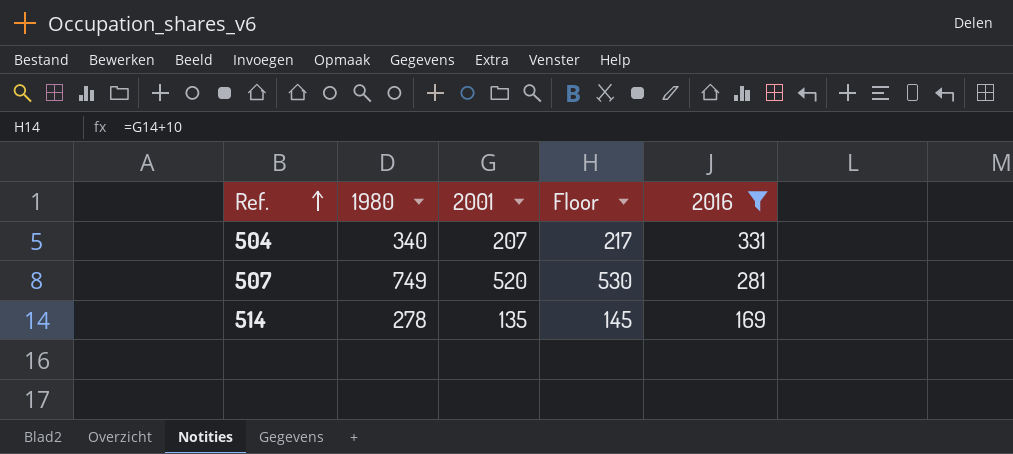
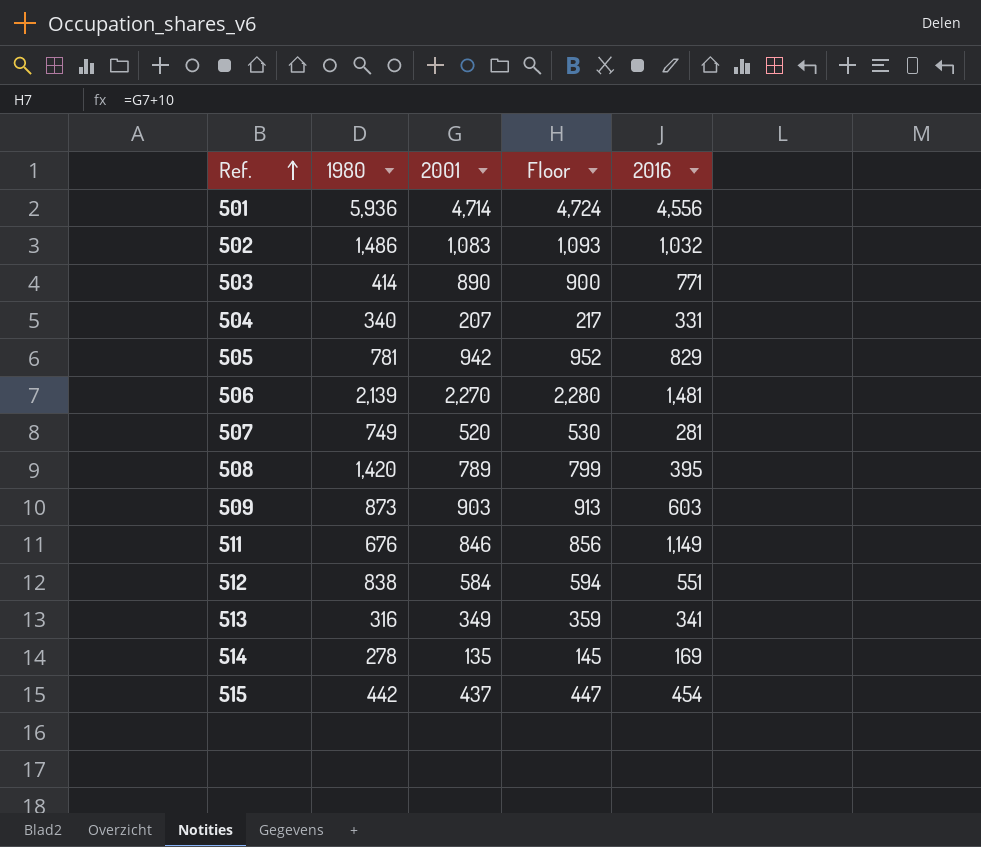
filter: 2016 <= 331 -> none

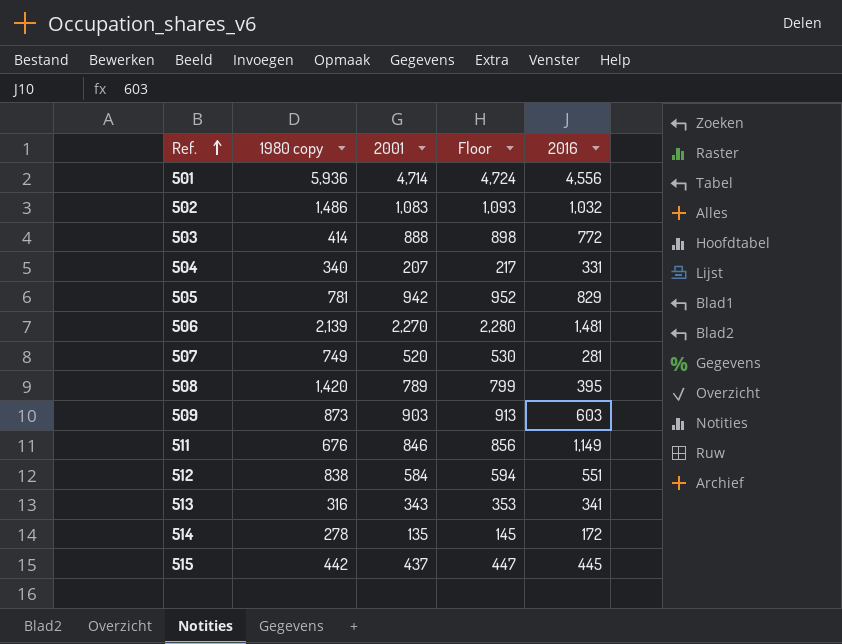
column name: 1980 -> 1980 copy
503 | 2001: 890 -> 888
503 | Floor: 900 -> 898
503 | 2016: 771 -> 772
513 | 2001: 349 -> 343
513 | Floor: 359 -> 353
514 | 2016: 169 -> 172
515 | 2016: 454 -> 445

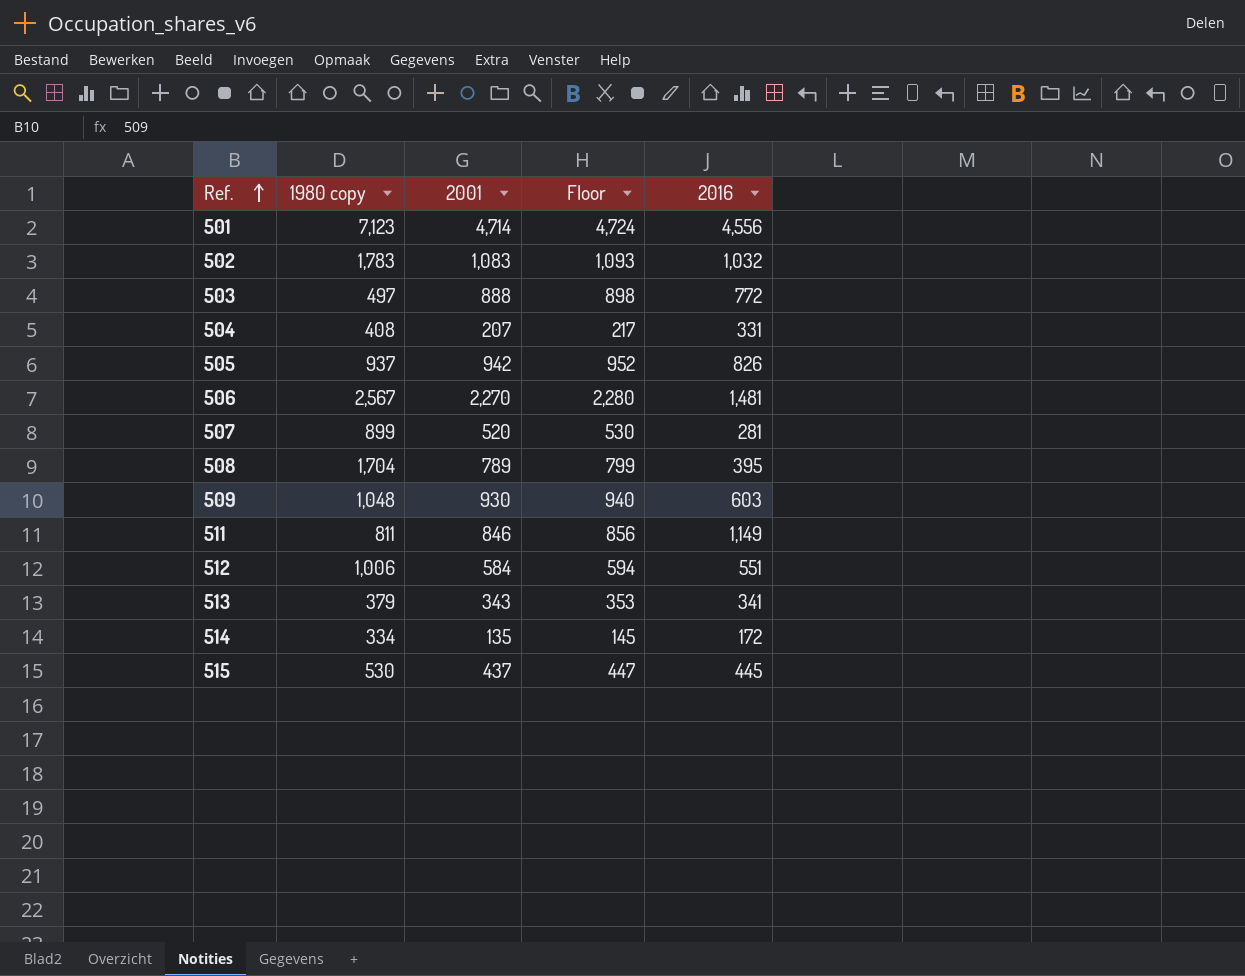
501 | 1980 copy: 5,936 -> 7,123
502 | 1980 copy: 1,486 -> 1,783
503 | 1980 copy: 414 -> 497
504 | 1980 copy: 340 -> 408
505 | 1980 copy: 781 -> 937
505 | 2016: 829 -> 826
506 | 1980 copy: 2,139 -> 2,567
507 | 1980 copy: 749 -> 899
508 | 1980 copy: 1,420 -> 1,704
509 | 1980 copy: 873 -> 1,048
509 | 2001: 903 -> 930
509 | Floor: 913 -> 940
511 | 1980 copy: 676 -> 811
512 | 1980 copy: 838 -> 1,006
513 | 1980 copy: 316 -> 379
514 | 1980 copy: 278 -> 334
515 | 1980 copy: 442 -> 530

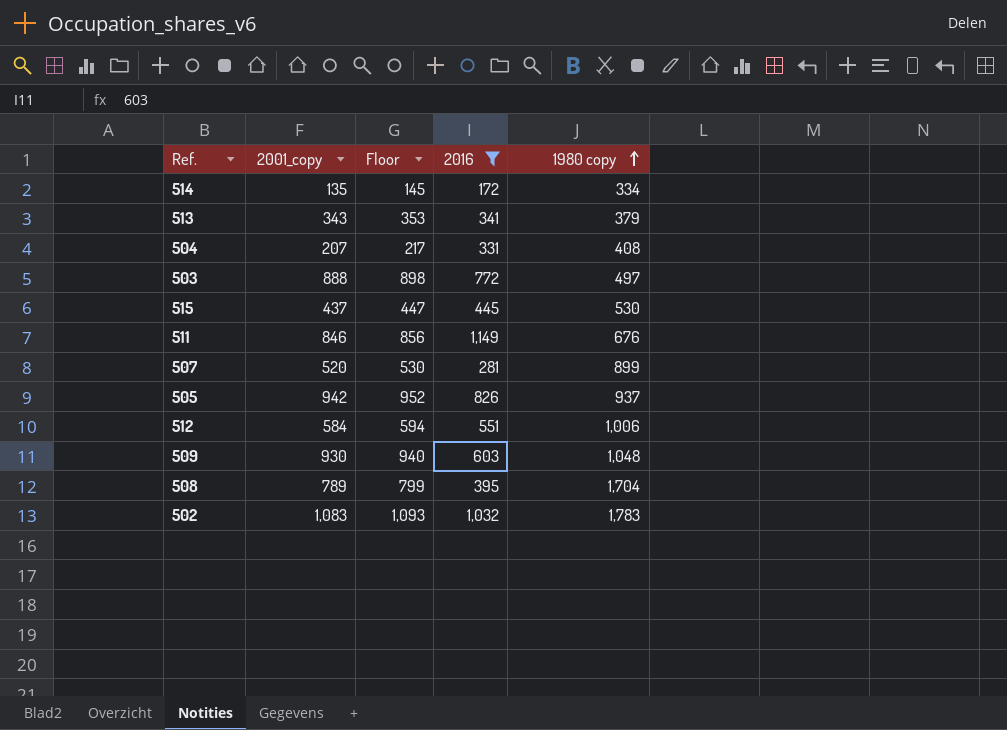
filter: none -> 2016 <= 1,149
row order: Ref. ascending -> 1980 copy ascending
column name: 2001 -> 2001_copy
column 1980 copy | position: 2 -> 5
511 | 1980 copy: 811 -> 676

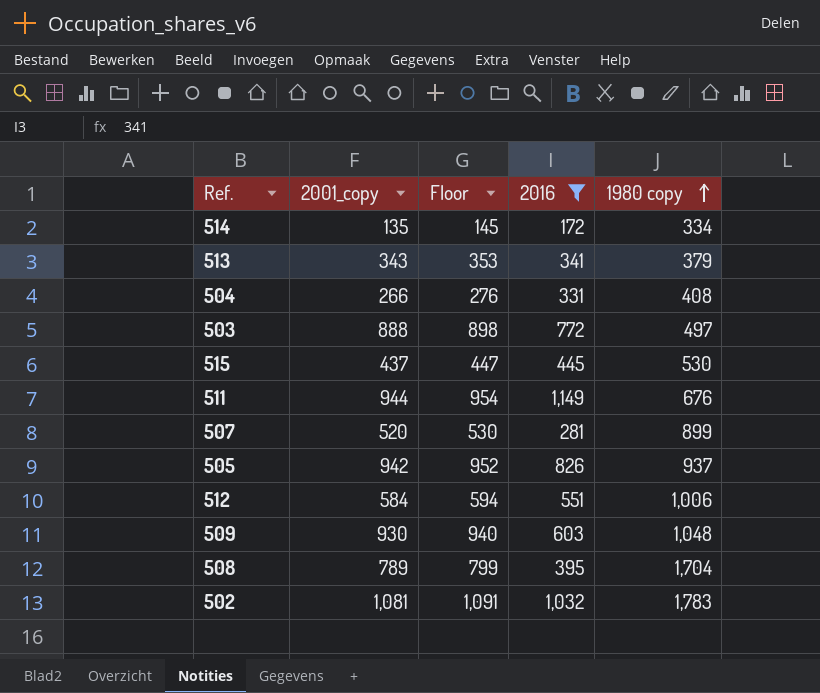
504 | 2001_copy: 207 -> 266
504 | Floor: 217 -> 276
511 | 2001_copy: 846 -> 944
511 | Floor: 856 -> 954
502 | 2001_copy: 1,083 -> 1,081
502 | Floor: 1,093 -> 1,091

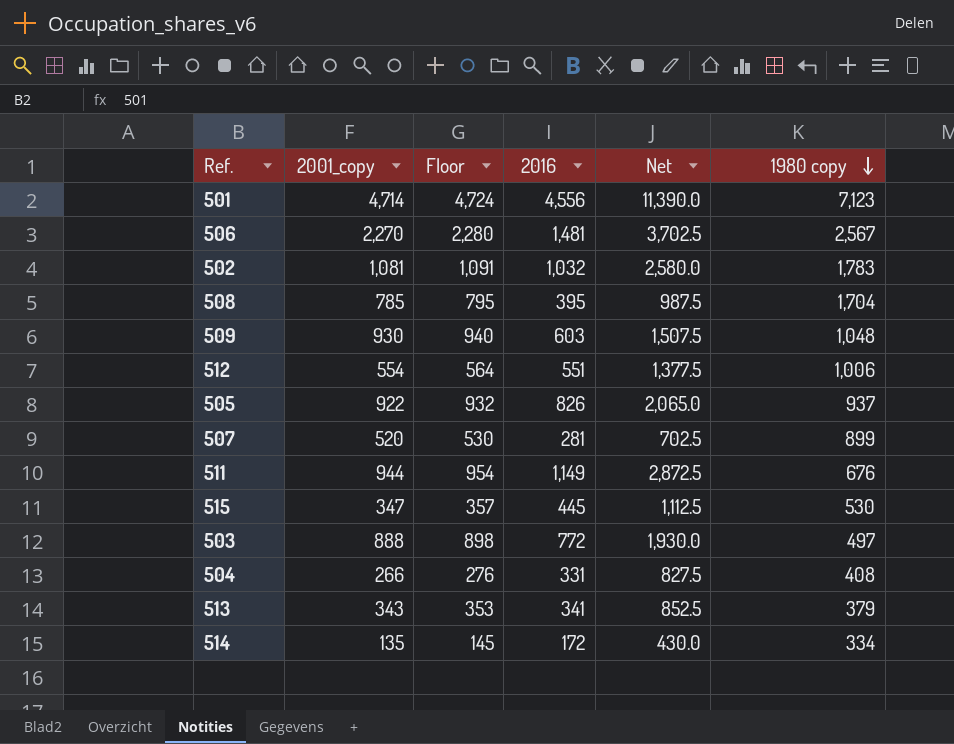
filter: 2016 <= 1,149 -> none
row order: 1980 copy ascending -> 1980 copy descending
column Net | formula: none -> [2016] * 2.5
508 | 2001_copy: 789 -> 785
508 | Floor: 799 -> 795
512 | 2001_copy: 584 -> 554
512 | Floor: 594 -> 564
505 | 2001_copy: 942 -> 922
505 | Floor: 952 -> 932
515 | 2001_copy: 437 -> 347
515 | Floor: 447 -> 357

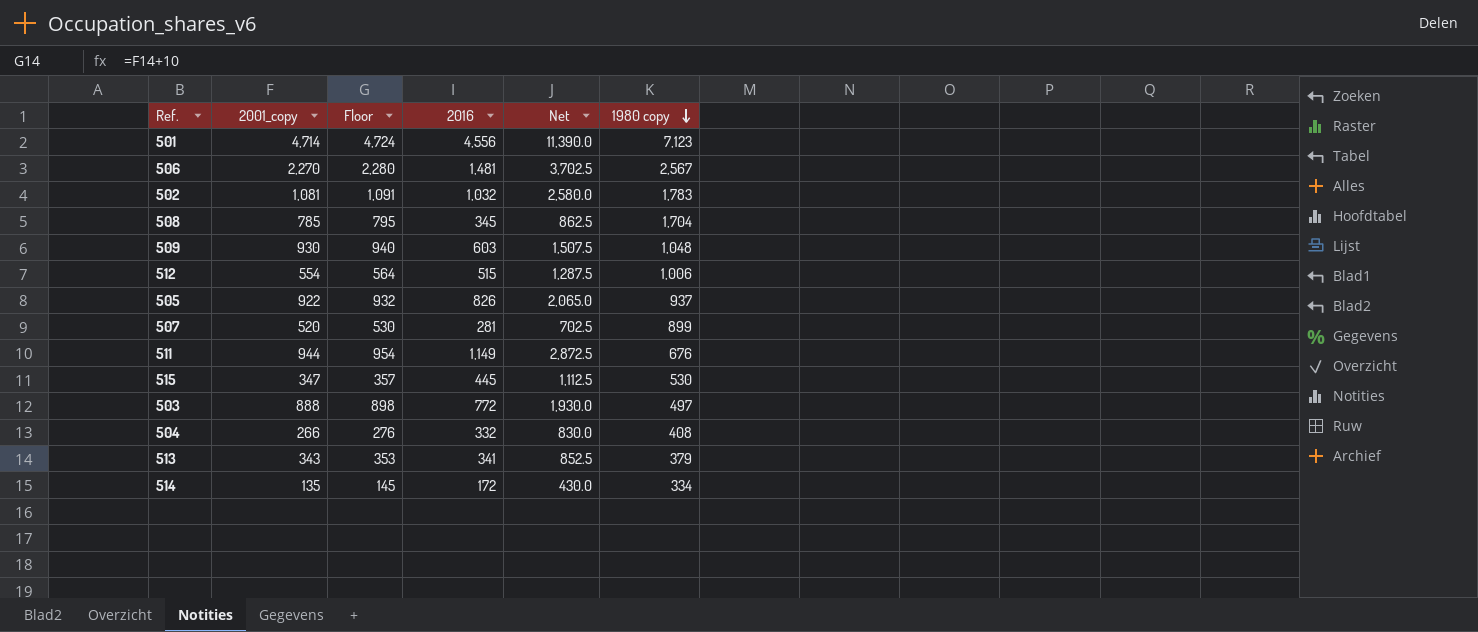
508 | 2016: 395 -> 345
508 | Net: 987.5 -> 862.5
512 | 2016: 551 -> 515
512 | Net: 1,377.5 -> 1,287.5
504 | 2016: 331 -> 332
504 | Net: 827.5 -> 830.0

